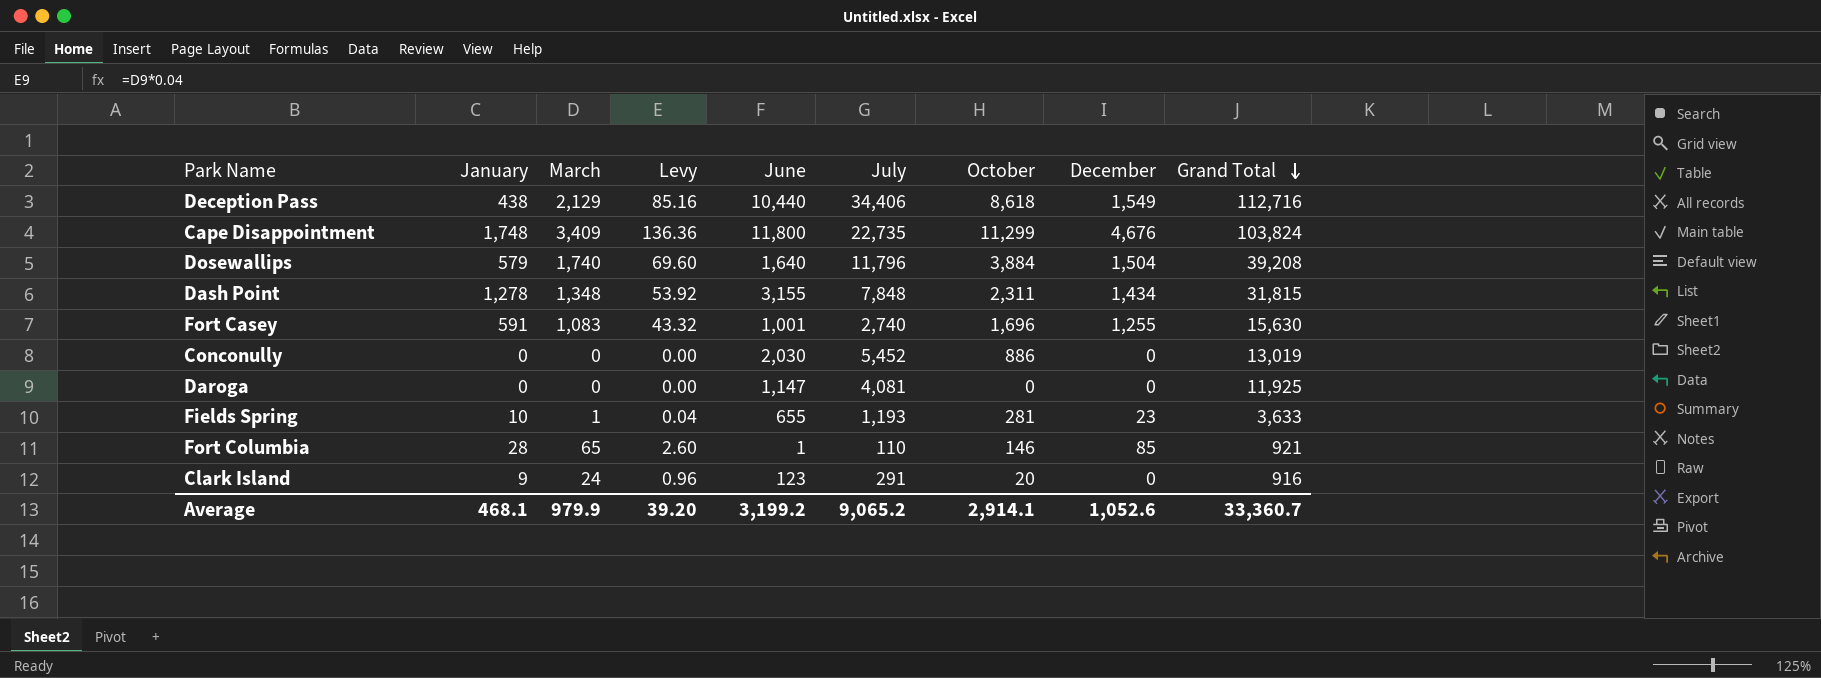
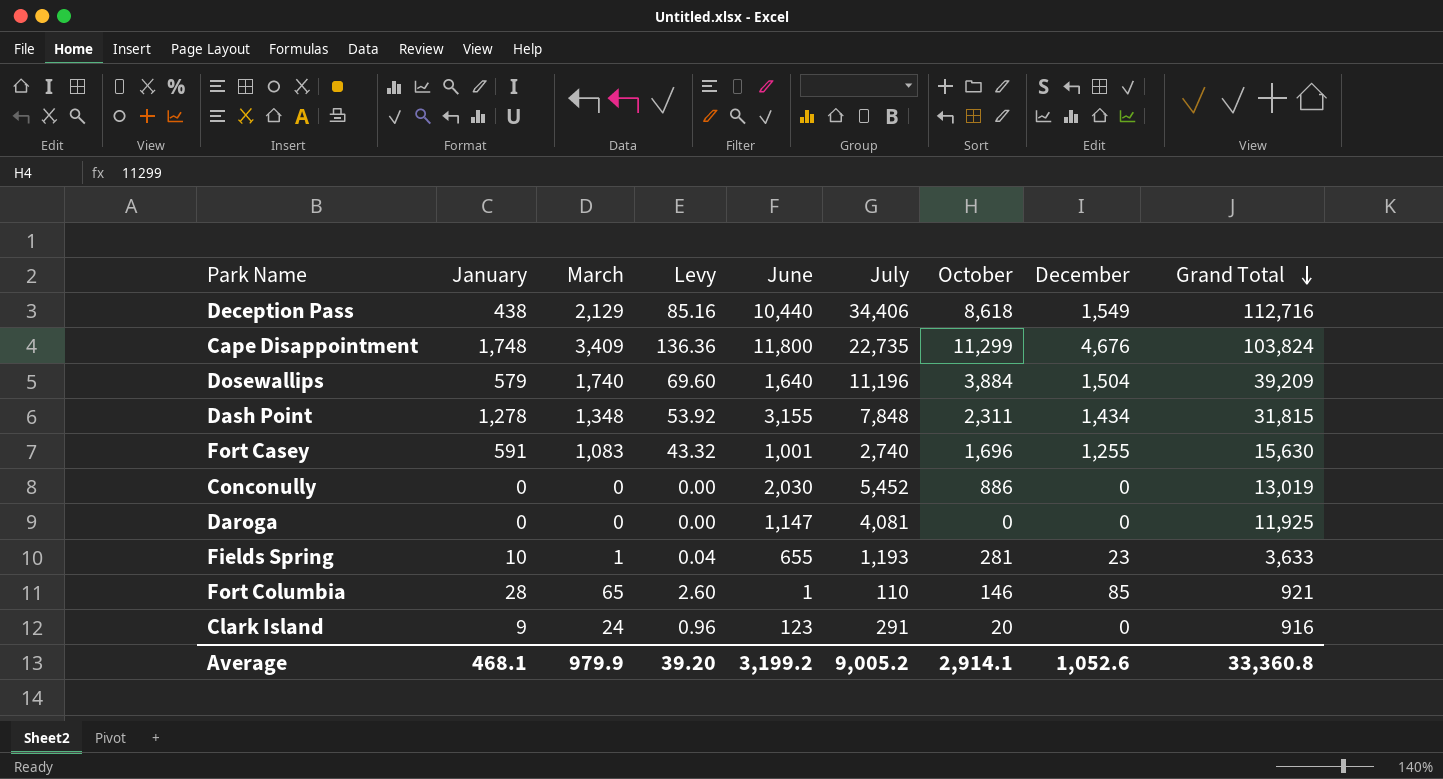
Dosewallips | July: 11,796 -> 11,196
Dosewallips | Grand Total: 39,208 -> 39,209
Average | July: 9,065.2 -> 9,005.2
Average | Grand Total: 33,360.7 -> 33,360.8

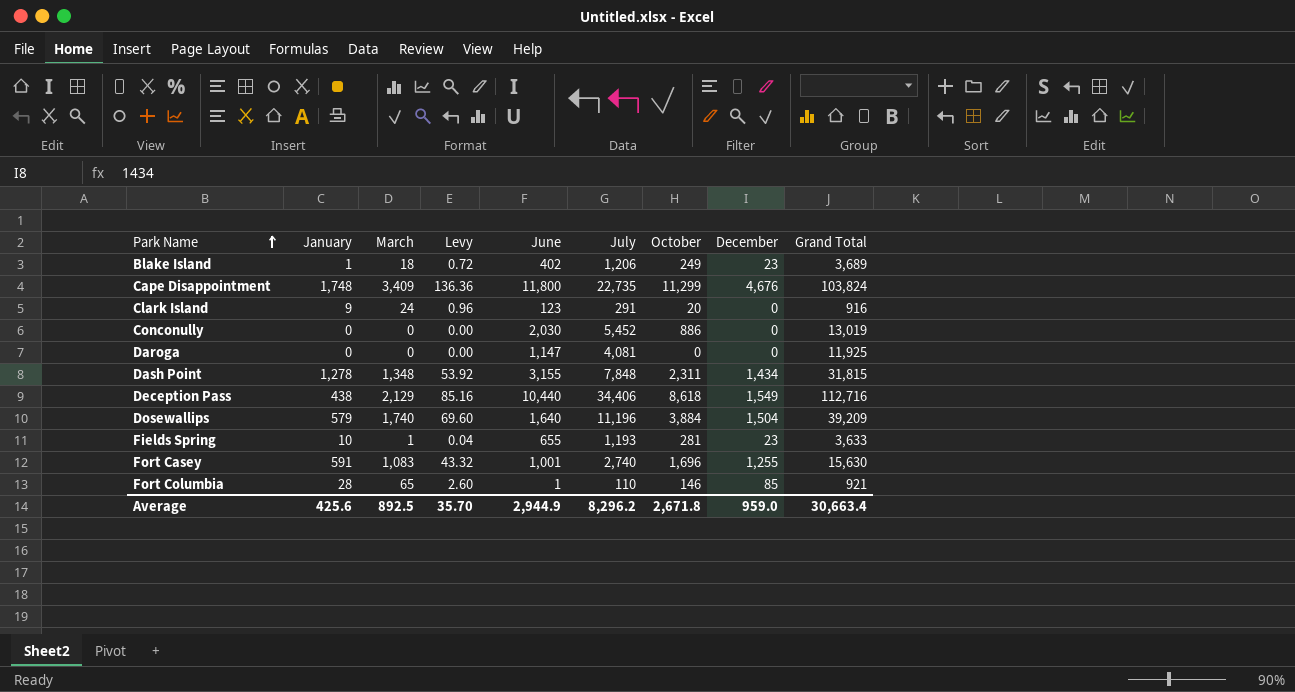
row order: Grand Total descending -> Park Name ascending
row Blake Island: none -> 1 | 18 | 0.72 | 402 | 1,206 | 249 | 23 | 3,689
Average | January: 468.1 -> 425.6
Average | March: 979.9 -> 892.5
Average | Levy: 39.20 -> 35.70
Average | June: 3,199.2 -> 2,944.9
Average | July: 9,005.2 -> 8,296.2
Average | October: 2,914.1 -> 2,671.8
Average | December: 1,052.6 -> 959.0
Average | Grand Total: 33,360.8 -> 30,663.4

